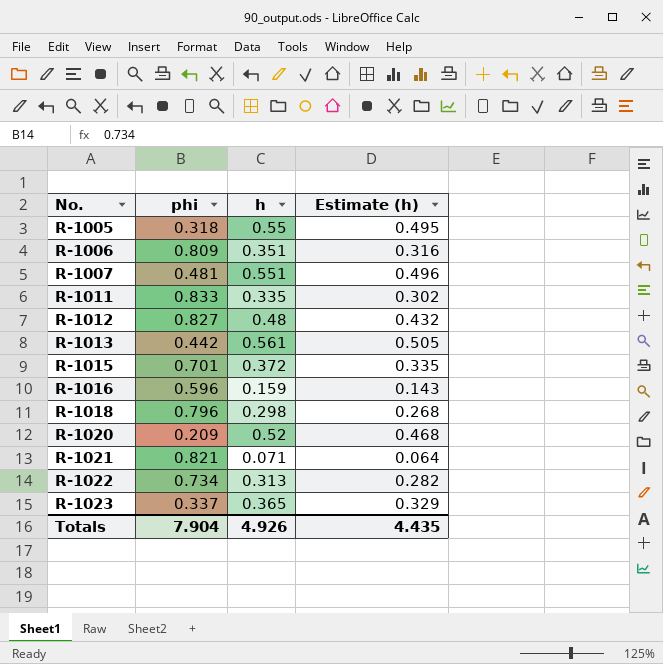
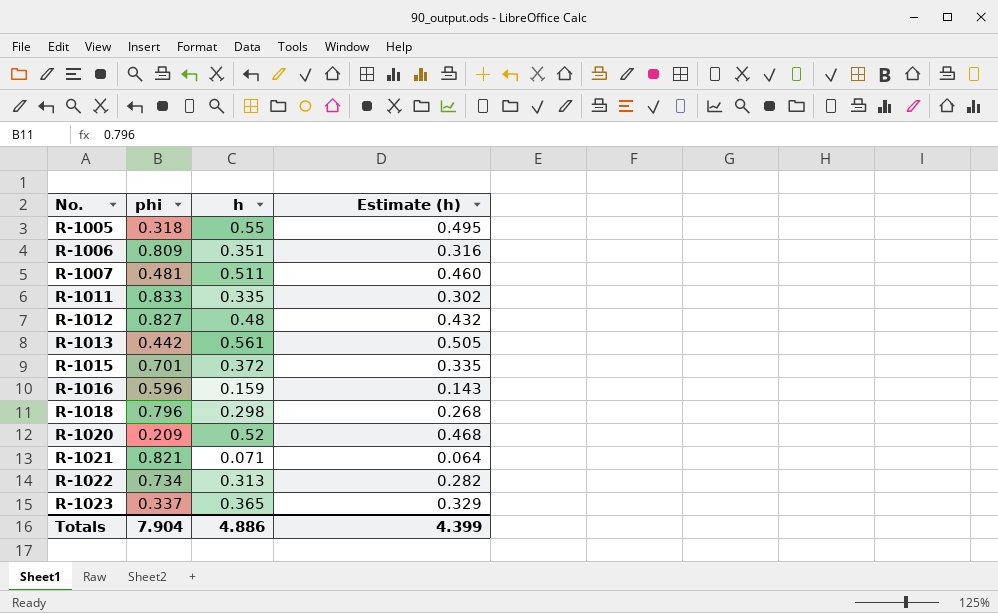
R-1007 | h: 0.551 -> 0.511
R-1007 | Estimate (h): 0.496 -> 0.460
Totals | h: 4.926 -> 4.886
Totals | Estimate (h): 4.435 -> 4.399

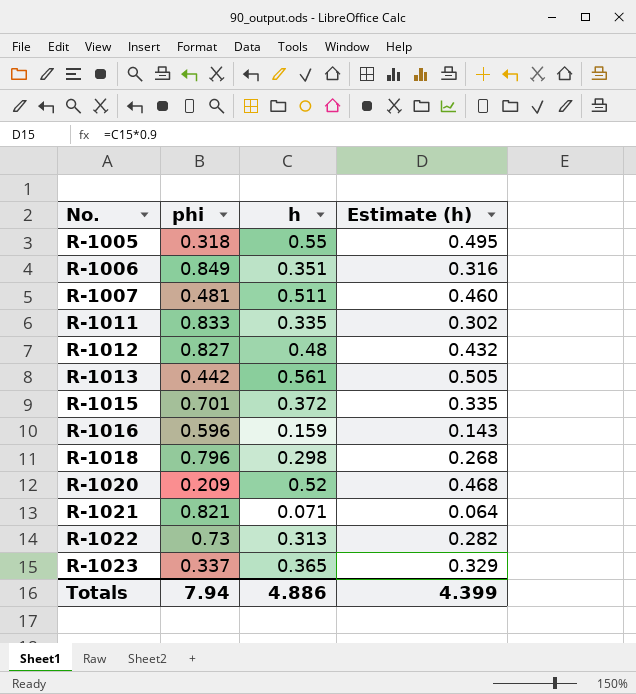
R-1006 | phi: 0.809 -> 0.849
R-1022 | phi: 0.734 -> 0.73
Totals | phi: 7.904 -> 7.94

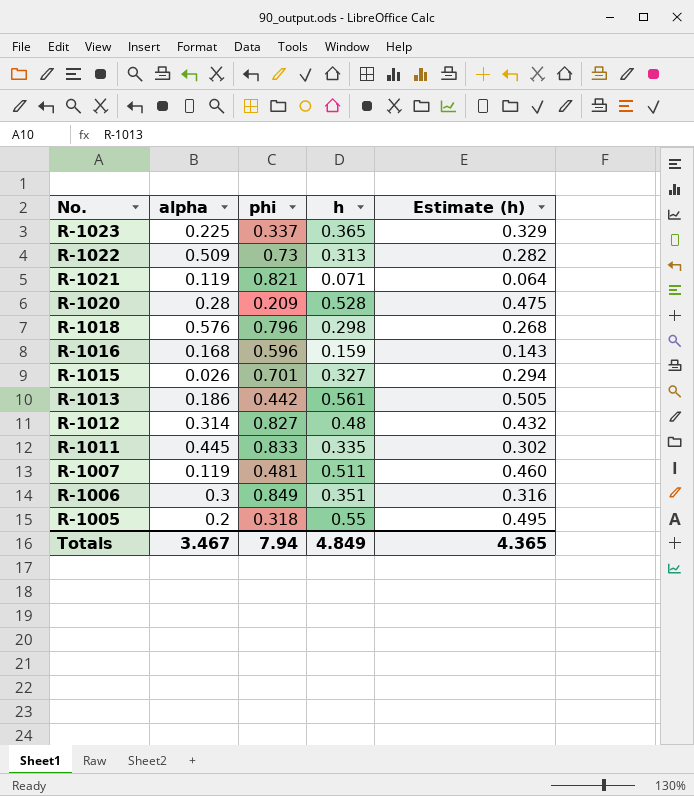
row order: No. ascending -> No. descending
column alpha | position: none -> 2
R-1020 | h: 0.52 -> 0.528
R-1020 | Estimate (h): 0.468 -> 0.475
R-1015 | h: 0.372 -> 0.327
R-1015 | Estimate (h): 0.335 -> 0.294
Totals | h: 4.886 -> 4.849
Totals | Estimate (h): 4.399 -> 4.365

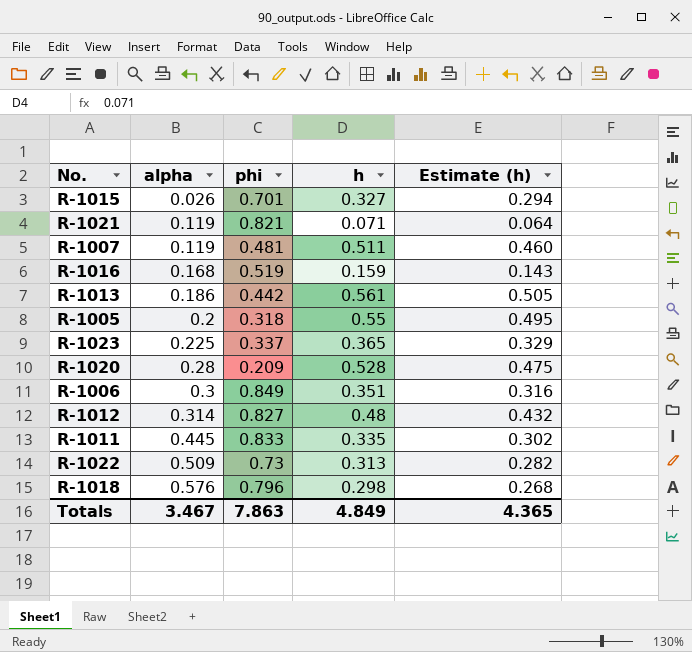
row order: No. descending -> alpha ascending
R-1016 | phi: 0.596 -> 0.519
Totals | phi: 7.94 -> 7.863

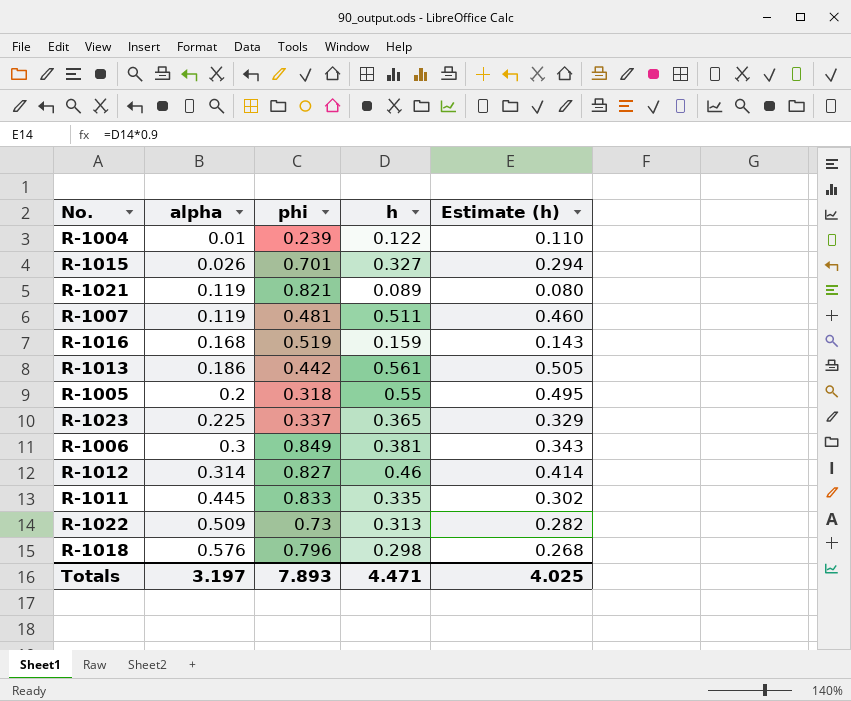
row R-1020: 0.28 | 0.209 | 0.528 | 0.475 -> none
row R-1004: none -> 0.01 | 0.239 | 0.122 | 0.110
R-1021 | h: 0.071 -> 0.089
R-1021 | Estimate (h): 0.064 -> 0.080
R-1006 | h: 0.351 -> 0.381
R-1006 | Estimate (h): 0.316 -> 0.343
R-1012 | h: 0.48 -> 0.46
R-1012 | Estimate (h): 0.432 -> 0.414
Totals | alpha: 3.467 -> 3.197
Totals | phi: 7.863 -> 7.893
Totals | h: 4.849 -> 4.471
Totals | Estimate (h): 4.365 -> 4.025

